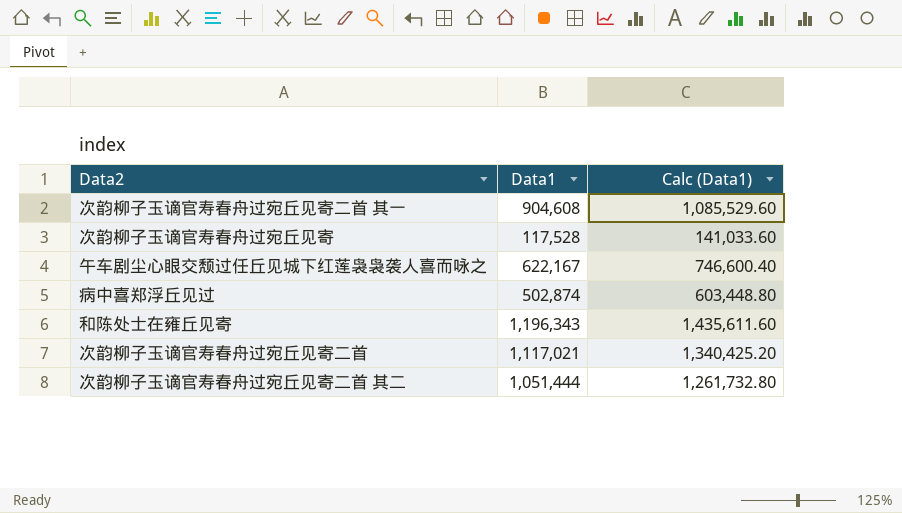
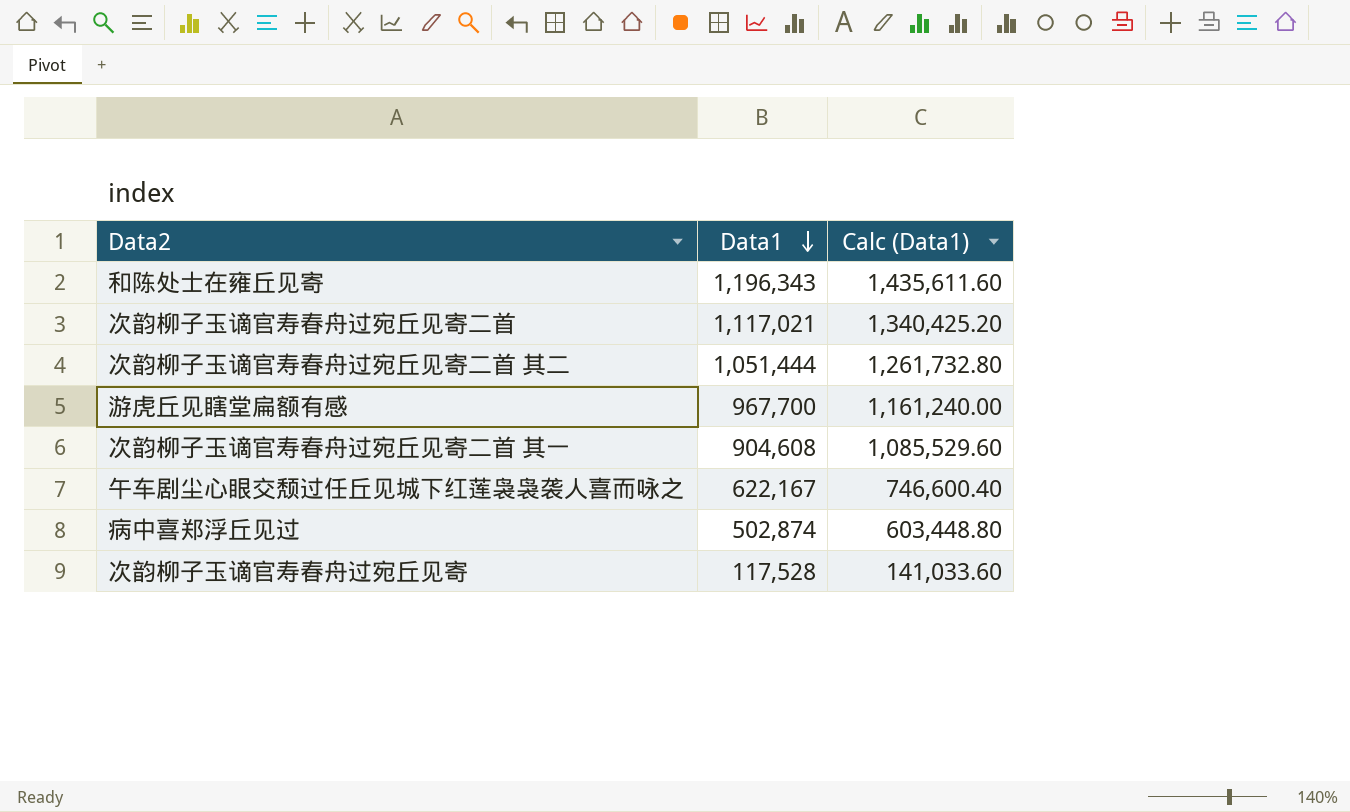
row order: none -> Data1 descending
row 游虎丘见瞎堂扁额有感: none -> 967,700 | 1,161,240.00

